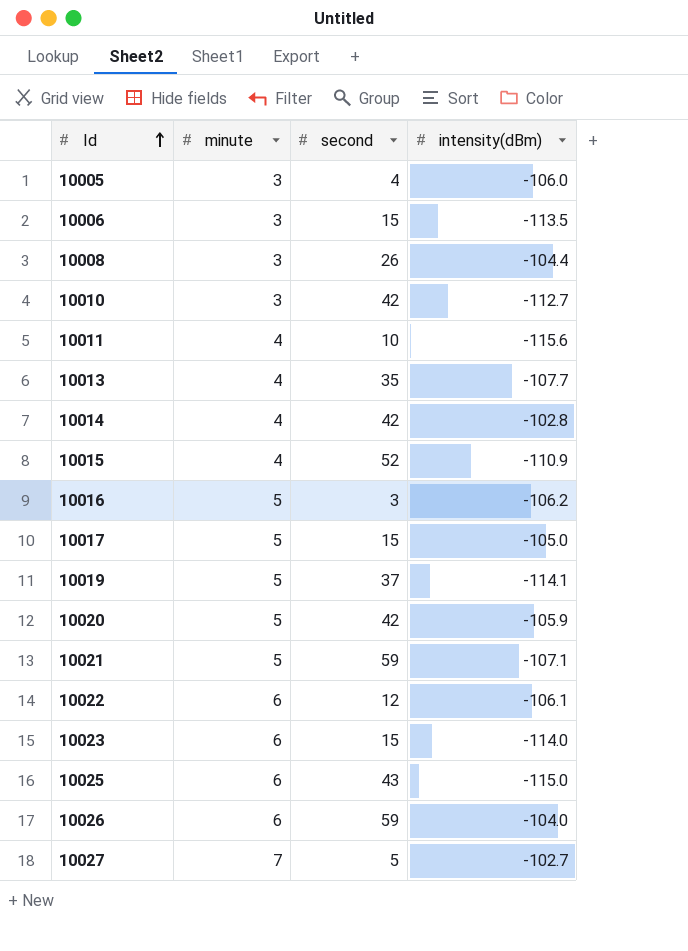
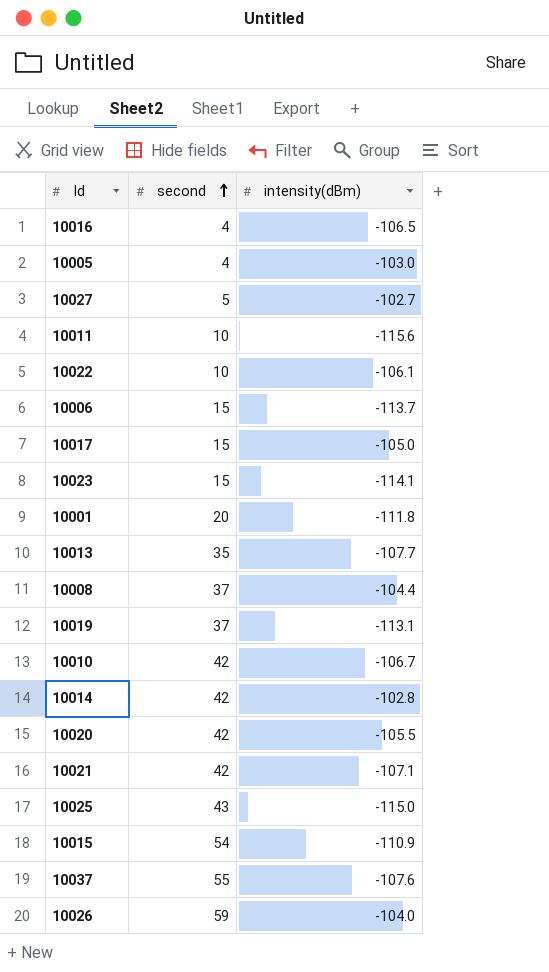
row order: Id ascending -> second ascending
column minute | position: 2 -> none
10016 | second: 3 -> 4
10016 | intensity(dBm): -106.2 -> -106.5
10005 | intensity(dBm): -106.0 -> -103.0
10022 | second: 12 -> 10
10006 | intensity(dBm): -113.5 -> -113.7
10023 | intensity(dBm): -114.0 -> -114.1
row 10001: none -> 20 | -111.8
10008 | second: 26 -> 37
10019 | intensity(dBm): -114.1 -> -113.1
10010 | intensity(dBm): -112.7 -> -106.7
10020 | intensity(dBm): -105.9 -> -105.5
10021 | second: 59 -> 42
10015 | second: 52 -> 54
row 10037: none -> 55 | -107.6

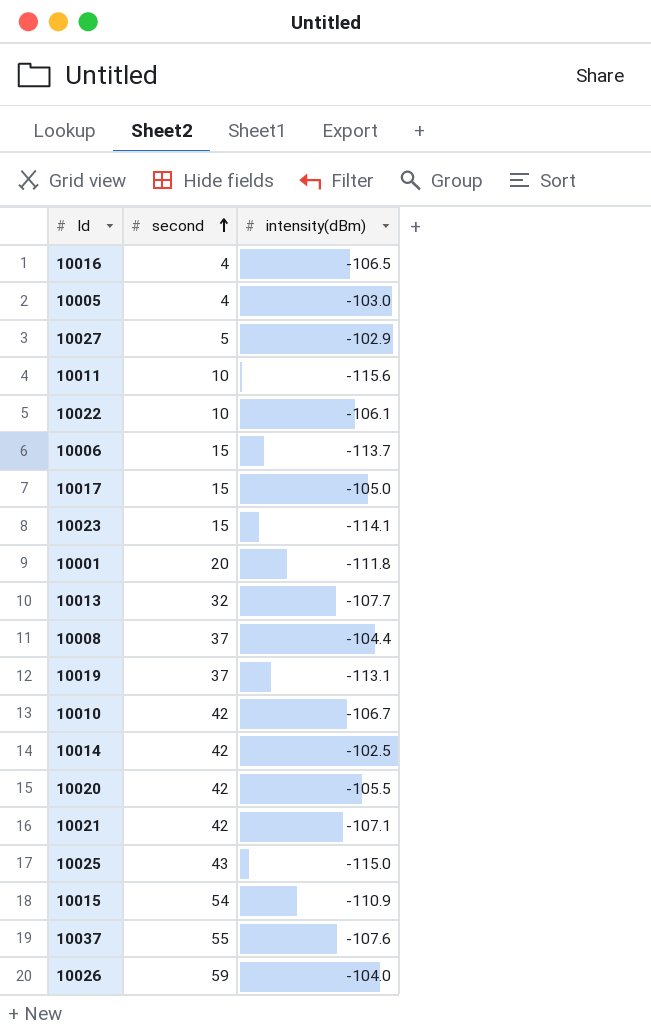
10027 | intensity(dBm): -102.7 -> -102.9
10013 | second: 35 -> 32
10014 | intensity(dBm): -102.8 -> -102.5

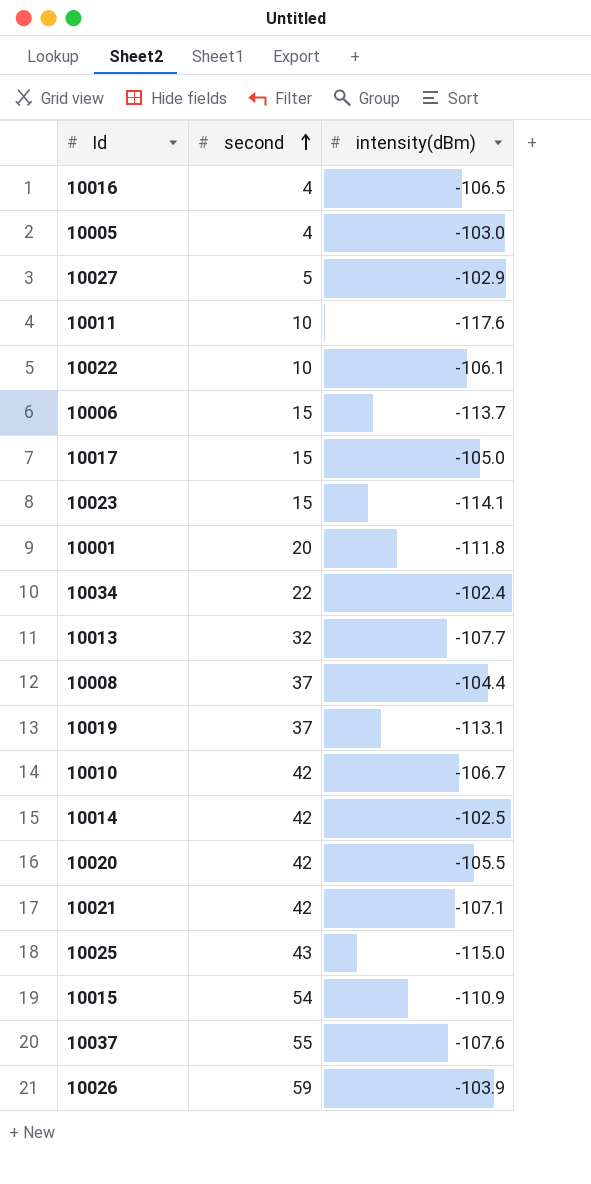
10011 | intensity(dBm): -115.6 -> -117.6
row 10034: none -> 22 | -102.4
10026 | intensity(dBm): -104.0 -> -103.9

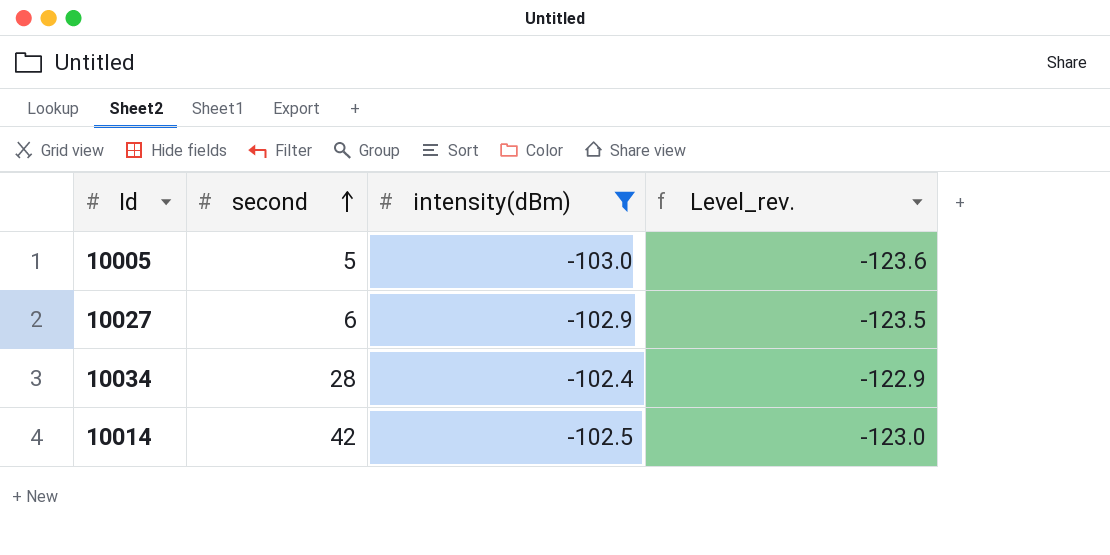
filter: none -> intensity(dBm) >= -103.0
column Level_rev. | formula: none -> [intensity(dBm)] * 1.2
10005 | second: 4 -> 5
10027 | second: 5 -> 6
10034 | second: 22 -> 28

